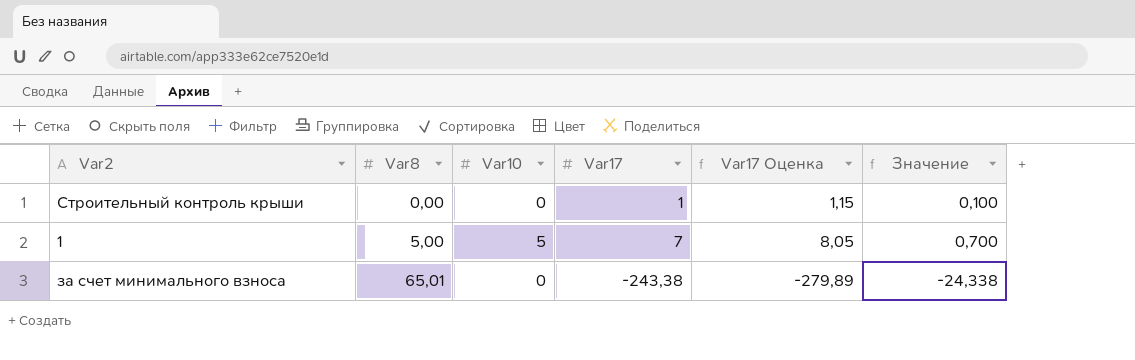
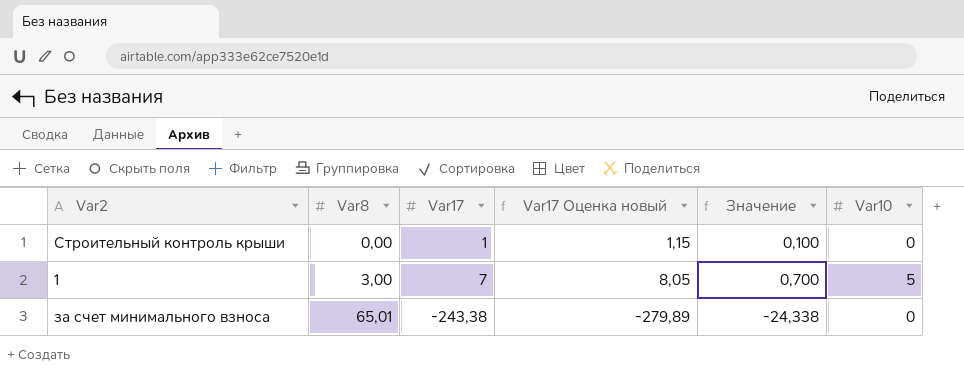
column name: Var17 Оценка -> Var17 Оценка новый
column Var10 | position: 3 -> 6
1 | Var8: 5,00 -> 3,00

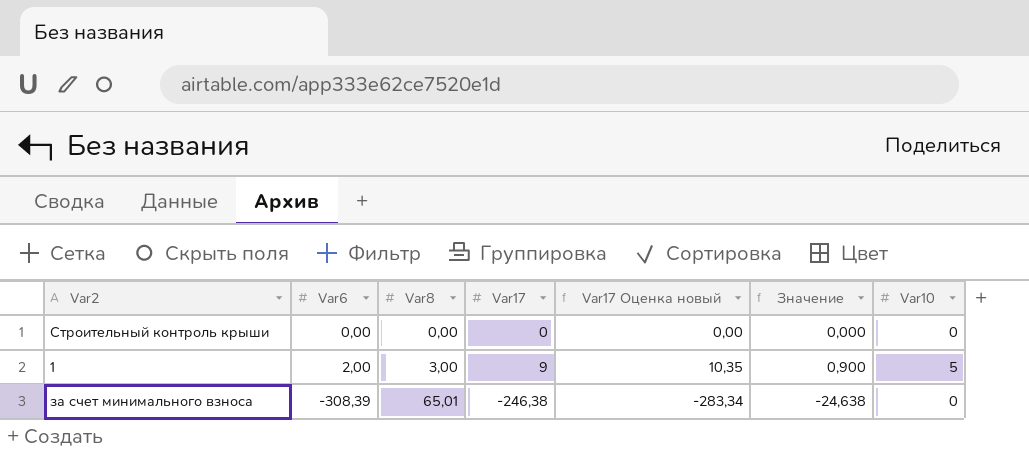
column Var6 | position: none -> 2
Строительный контроль крыши | Var17: 1 -> 0
Строительный контроль крыши | Var17 Оценка новый: 1,15 -> 0,00
Строительный контроль крыши | Значение: 0,100 -> 0,000
1 | Var17: 7 -> 9
1 | Var17 Оценка новый: 8,05 -> 10,35
1 | Значение: 0,700 -> 0,900
за счет минимального взноса | Var17: -243,38 -> -246,38
за счет минимального взноса | Var17 Оценка новый: -279,89 -> -283,34
за счет минимального взноса | Значение: -24,338 -> -24,638

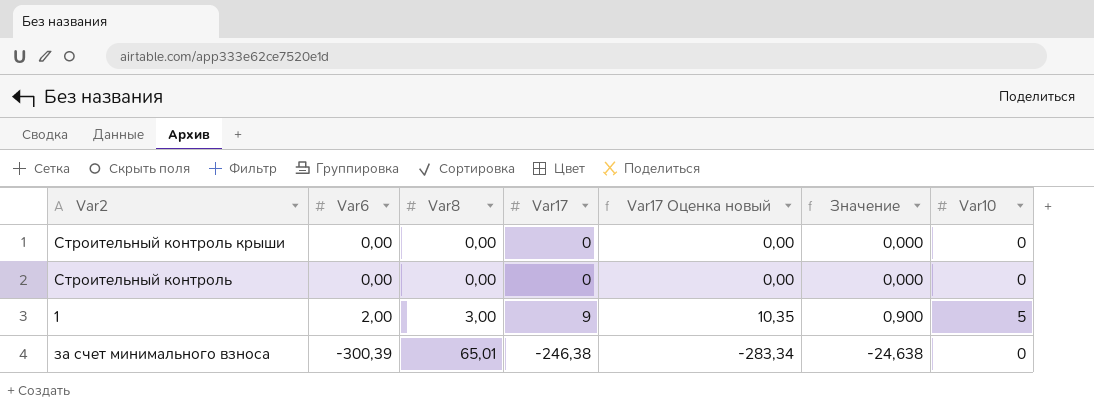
row Строительный контроль: none -> 0,00 | 0,00 | 0 | 0,00 | 0,000 | 0
за счет минимального взноса | Var6: -308,39 -> -300,39

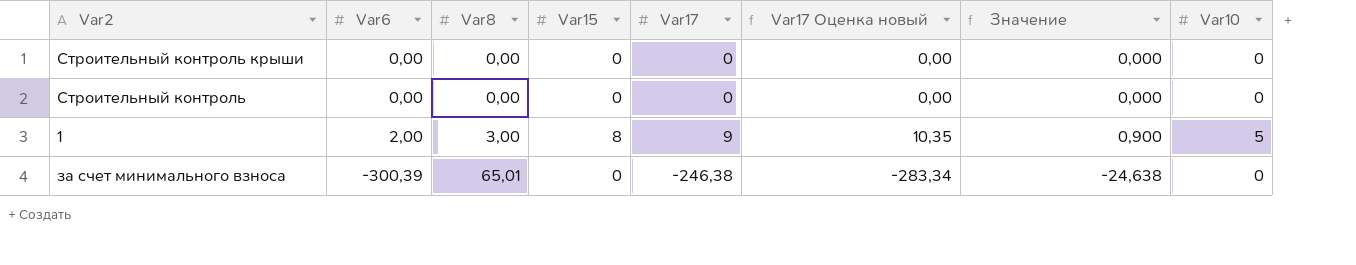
column Var15 | position: none -> 4

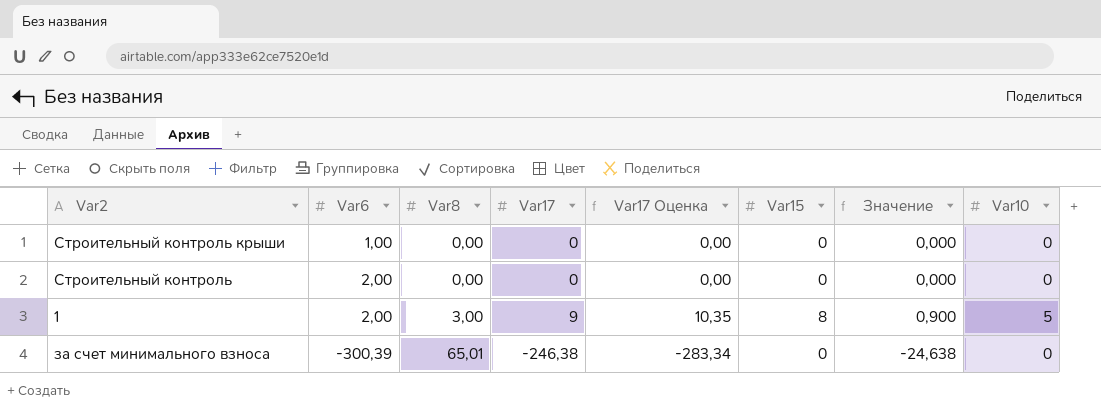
column name: Var17 Оценка новый -> Var17 Оценка
column Var15 | position: 4 -> 6
Строительный контроль крыши | Var6: 0,00 -> 1,00
Строительный контроль | Var6: 0,00 -> 2,00

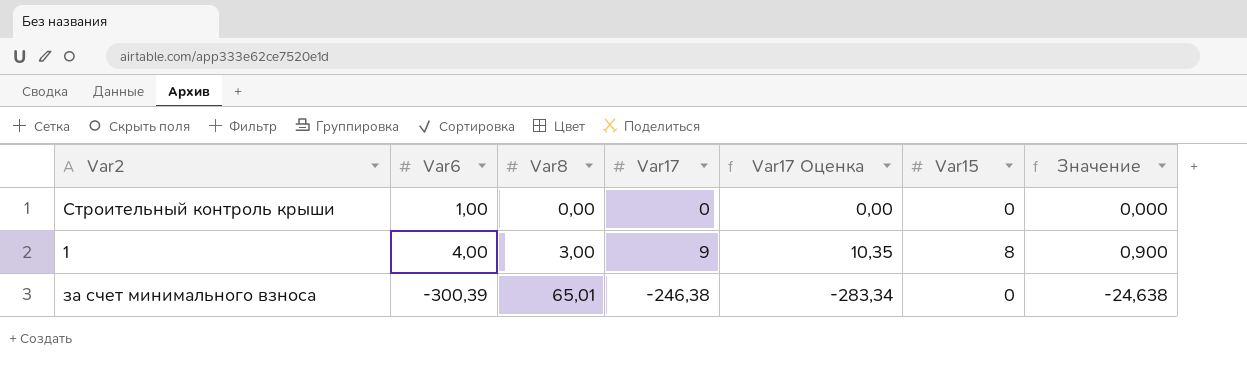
column Var10 | position: 8 -> none
row Строительный контроль: 2,00 | 0,00 | 0 | 0,00 | 0 | 0,000 | 0 -> none
1 | Var6: 2,00 -> 4,00

